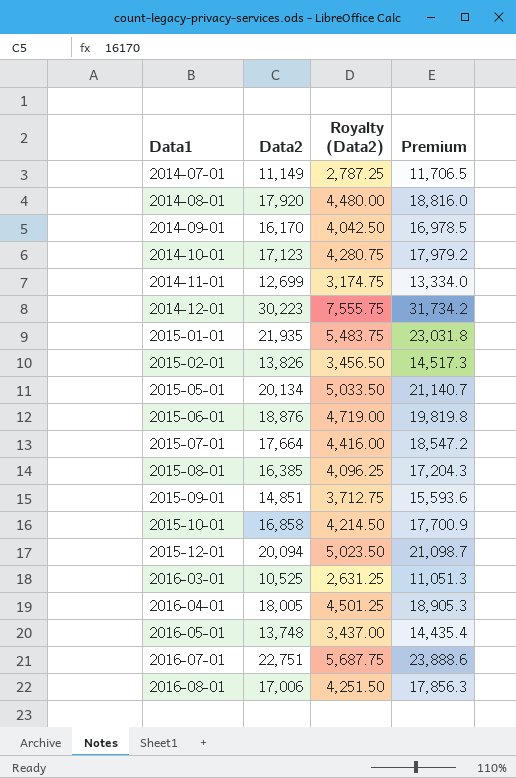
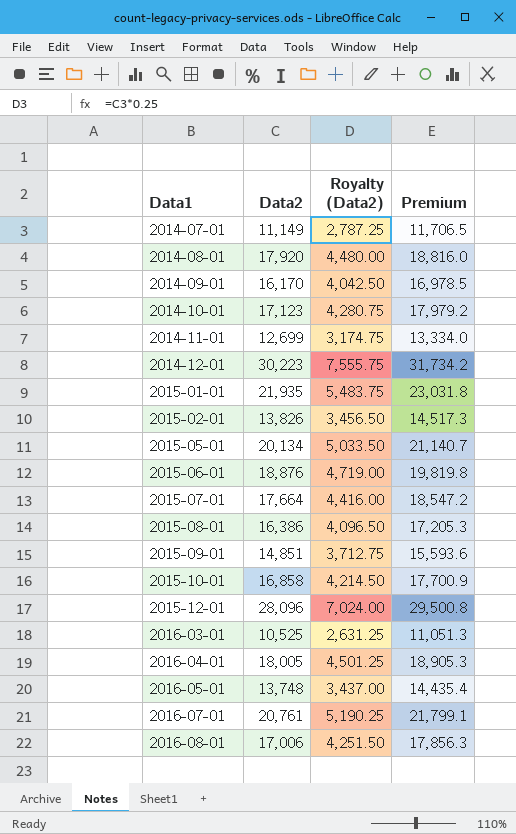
2015-08-01 | Data2: 16,385 -> 16,386
2015-08-01 | Royalty (Data2): 4,096.25 -> 4,096.50
2015-08-01 | Premium: 17,204.3 -> 17,205.3
2015-12-01 | Data2: 20,094 -> 28,096
2015-12-01 | Royalty (Data2): 5,023.50 -> 7,024.00
2015-12-01 | Premium: 21,098.7 -> 29,500.8
2016-07-01 | Data2: 22,751 -> 20,761
2016-07-01 | Royalty (Data2): 5,687.75 -> 5,190.25
2016-07-01 | Premium: 23,888.6 -> 21,799.1

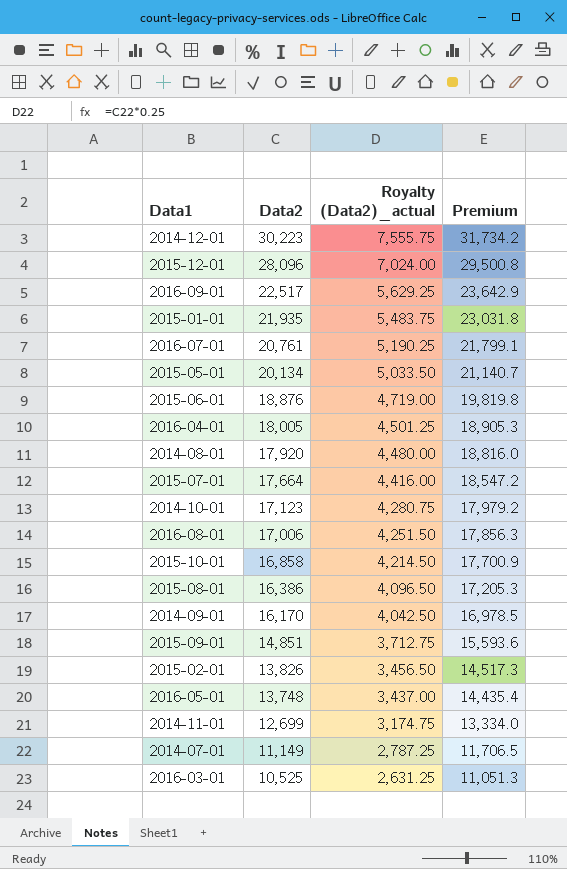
row order: Data1 ascending -> Data2 descending
column name: Royalty (Data2) -> Royalty (Data2)_actual
row 2016-09-01: none -> 22,517 | 5,629.25 | 23,642.9

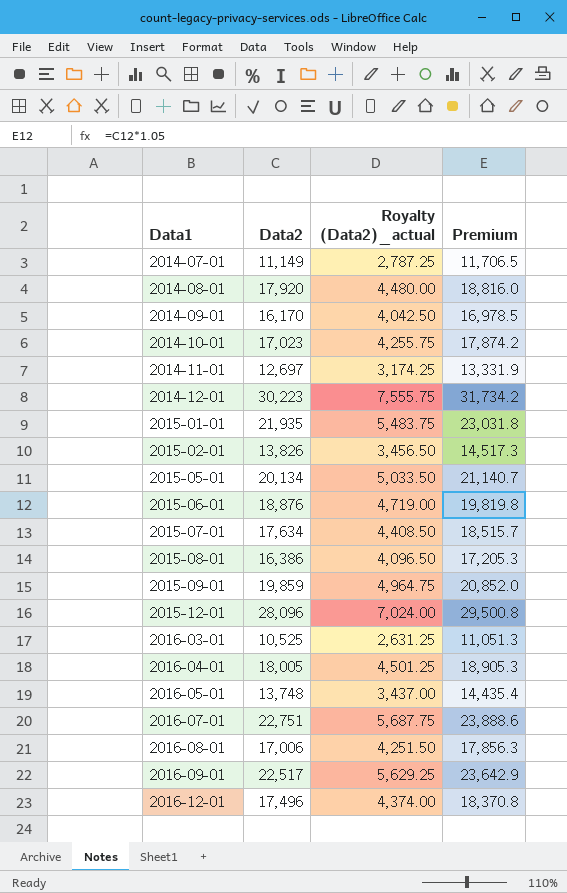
row order: Data2 descending -> Data1 ascending
row 2015-10-01: 16,858 | 4,214.50 | 17,700.9 -> none
2014-10-01 | Data2: 17,123 -> 17,023
2014-10-01 | Royalty (Data2)_actual: 4,280.75 -> 4,255.75
2014-10-01 | Premium: 17,979.2 -> 17,874.2
2014-11-01 | Data2: 12,699 -> 12,697
2014-11-01 | Royalty (Data2)_actual: 3,174.75 -> 3,174.25
2014-11-01 | Premium: 13,334.0 -> 13,331.9
2015-07-01 | Data2: 17,664 -> 17,634
2015-07-01 | Royalty (Data2)_actual: 4,416.00 -> 4,408.50
2015-07-01 | Premium: 18,547.2 -> 18,515.7
2015-09-01 | Data2: 14,851 -> 19,859
2015-09-01 | Royalty (Data2)_actual: 3,712.75 -> 4,964.75
2015-09-01 | Premium: 15,593.6 -> 20,852.0
2016-07-01 | Data2: 20,761 -> 22,751
2016-07-01 | Royalty (Data2)_actual: 5,190.25 -> 5,687.75
2016-07-01 | Premium: 21,799.1 -> 23,888.6
row 2016-12-01: none -> 17,496 | 4,374.00 | 18,370.8

